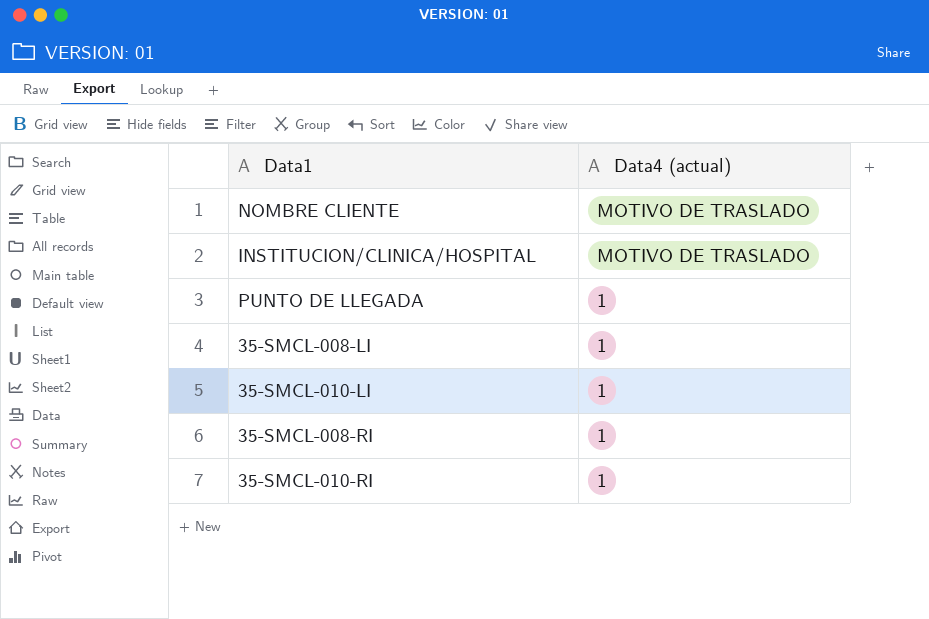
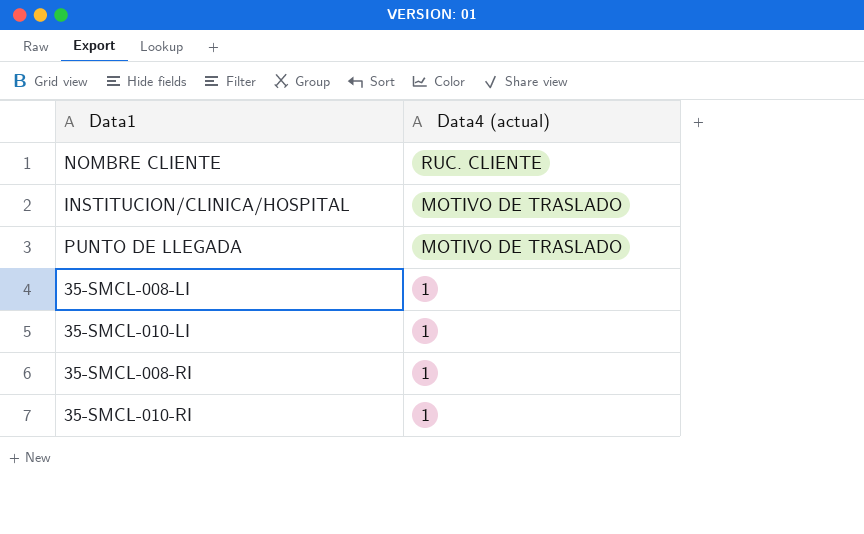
NOMBRE CLIENTE | Data4 (actual): MOTIVO DE TRASLADO -> RUC. CLIENTE
PUNTO DE LLEGADA | Data4 (actual): 1 -> MOTIVO DE TRASLADO

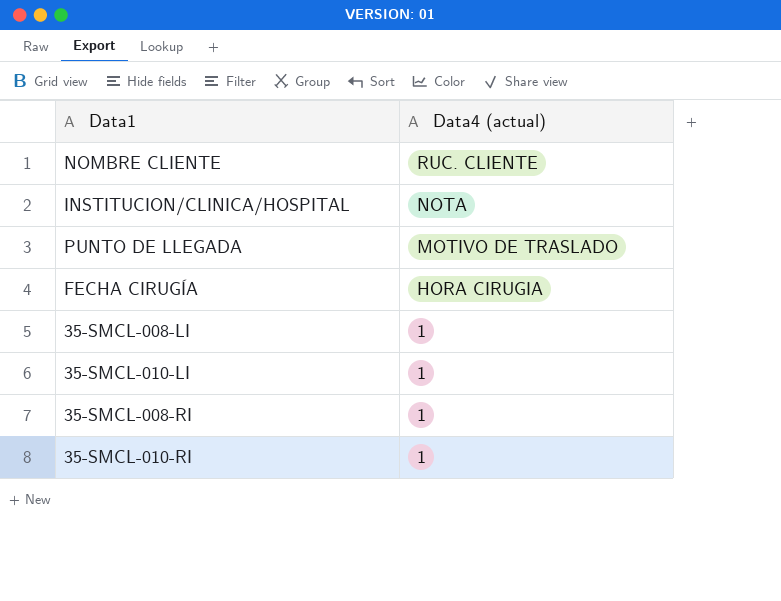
INSTITUCION/CLINICA/HOSPITAL | Data4 (actual): MOTIVO DE TRASLADO -> NOTA
row FECHA CIRUGÍA: none -> HORA CIRUGIA

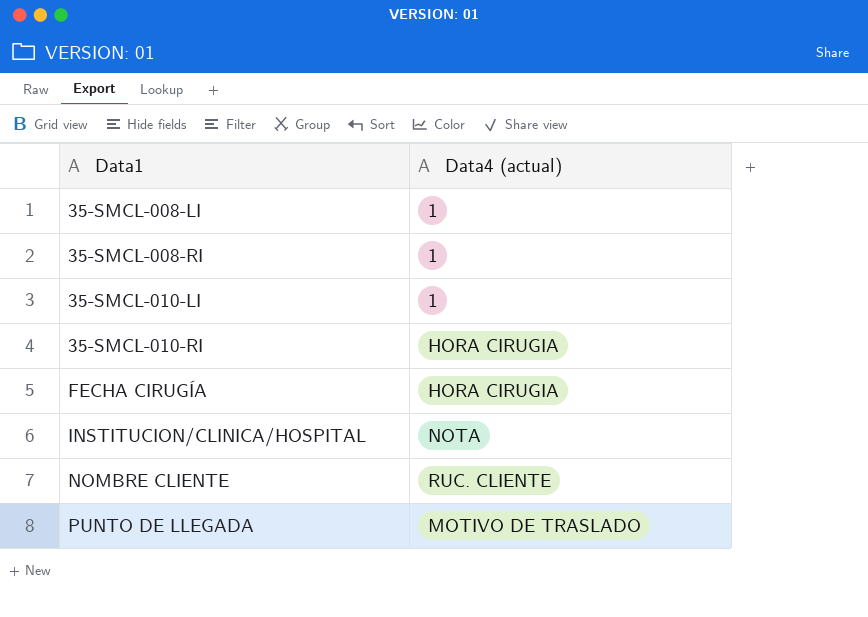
row order: Data4 (actual) descending -> Data1 ascending
35-SMCL-010-RI | Data4 (actual): 1 -> HORA CIRUGIA

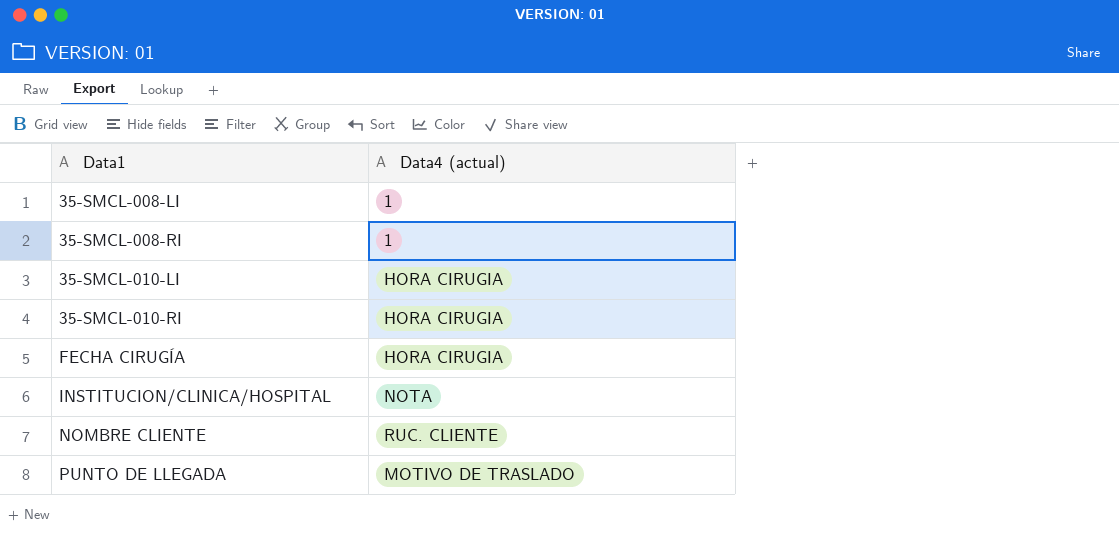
35-SMCL-010-LI | Data4 (actual): 1 -> HORA CIRUGIA

